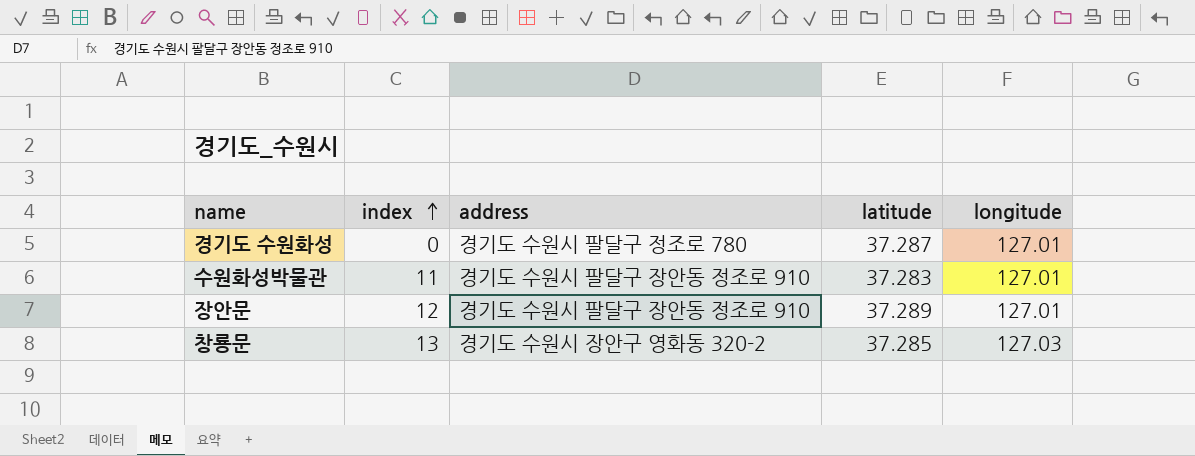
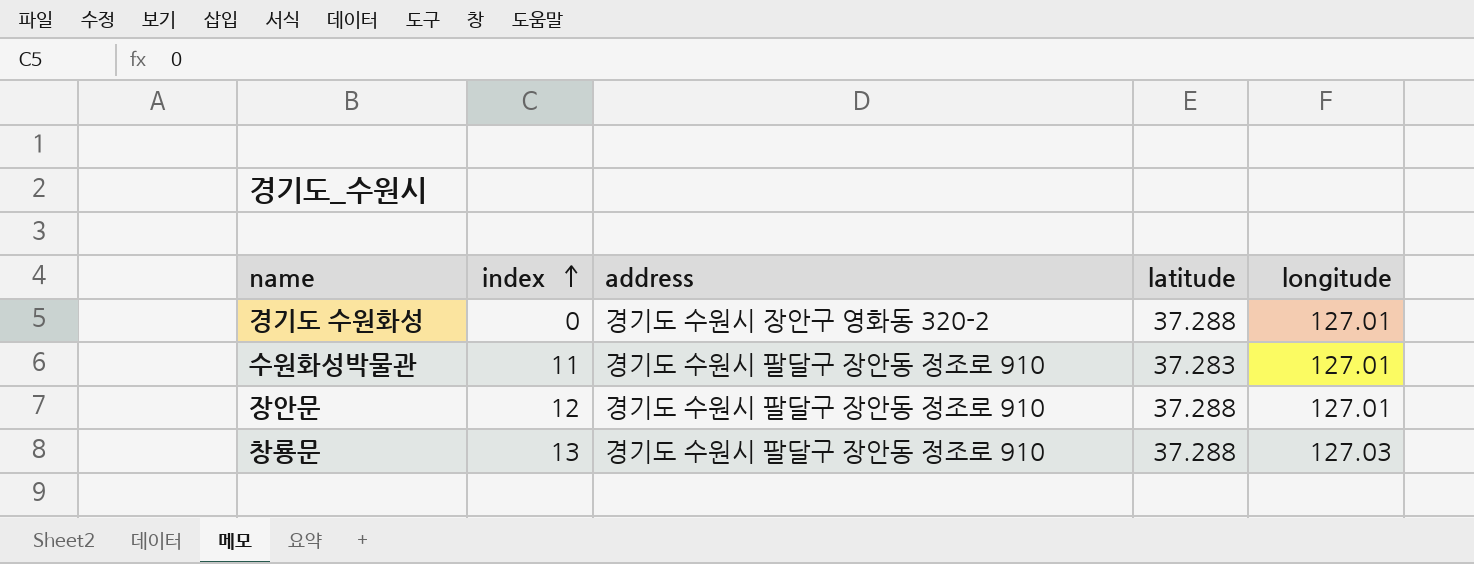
경기도 수원화성 | address: 경기도 수원시 팔달구 정조로 780 -> 경기도 수원시 장안구 영화동 320-2
경기도 수원화성 | latitude: 37.287 -> 37.288
장안문 | latitude: 37.289 -> 37.288
창룡문 | address: 경기도 수원시 장안구 영화동 320-2 -> 경기도 수원시 팔달구 장안동 정조로 910
창룡문 | latitude: 37.285 -> 37.288

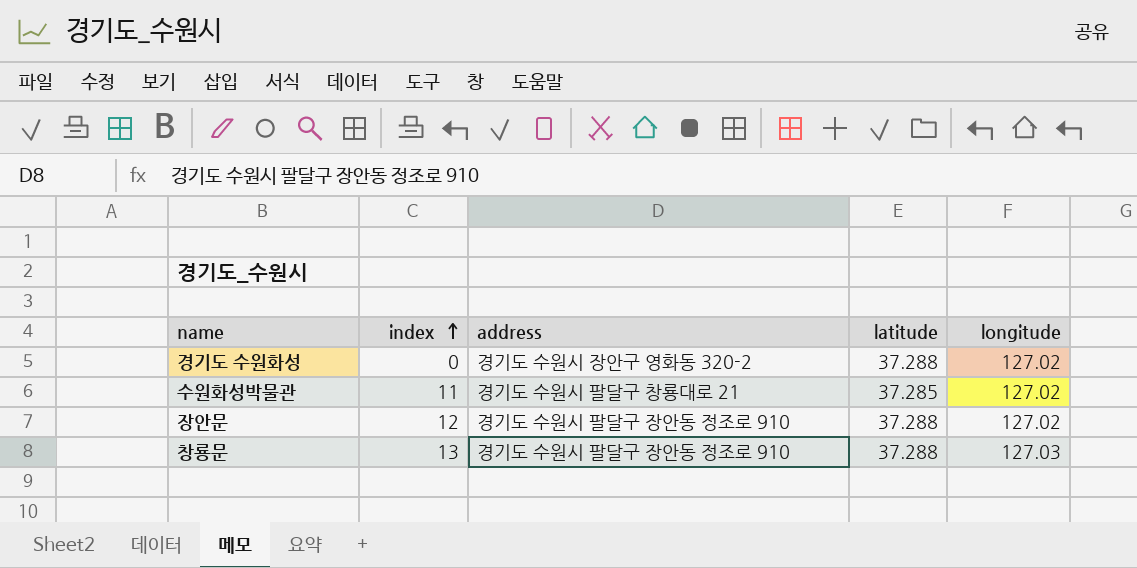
경기도 수원화성 | longitude: 127.01 -> 127.02
수원화성박물관 | address: 경기도 수원시 팔달구 장안동 정조로 910 -> 경기도 수원시 팔달구 창룡대로 21
수원화성박물관 | latitude: 37.283 -> 37.285
수원화성박물관 | longitude: 127.01 -> 127.02
장안문 | longitude: 127.01 -> 127.02

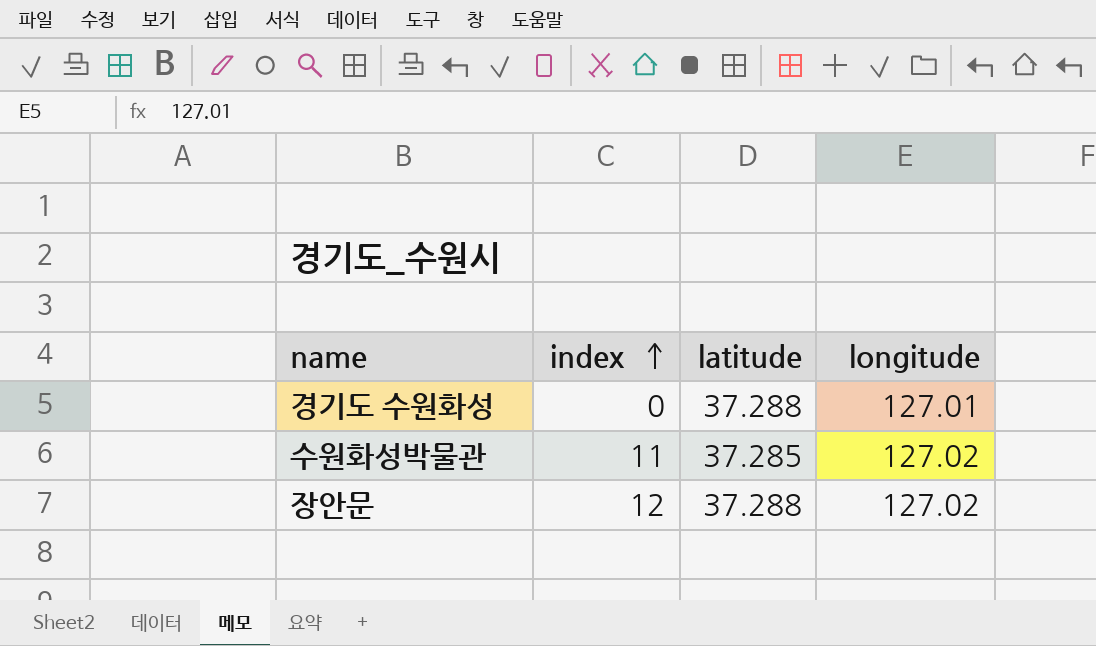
column address | position: 3 -> none
row 창룡문: 13 | 경기도 수원시 팔달구 장안동 정조로 910 | 37.288 | 127.03 -> none
경기도 수원화성 | longitude: 127.02 -> 127.01

